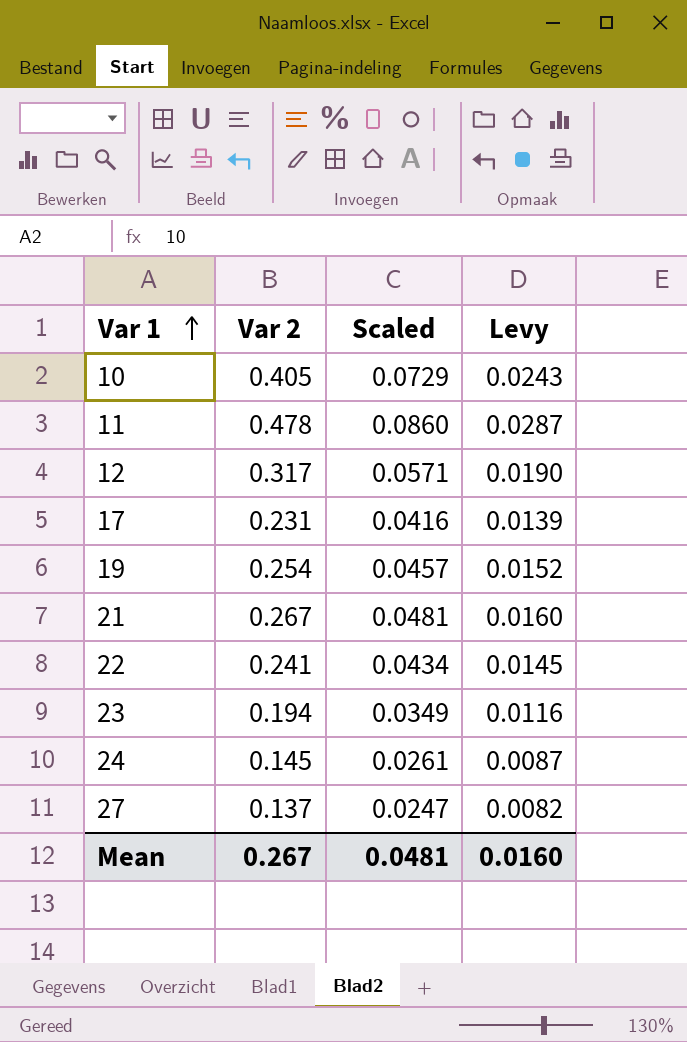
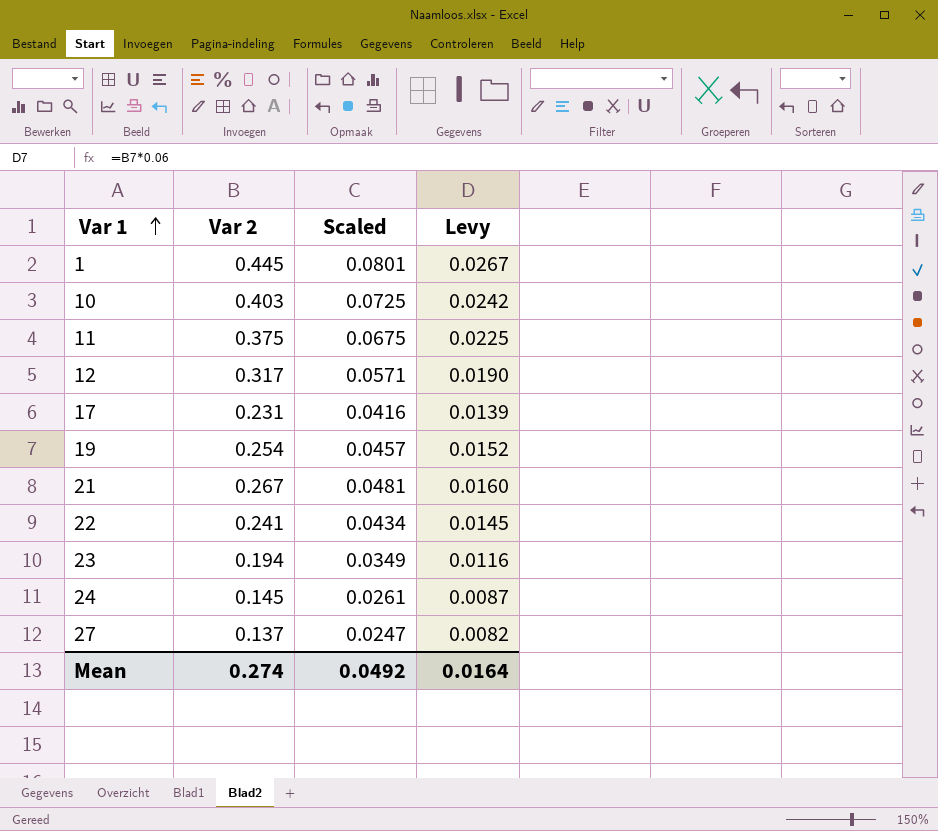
row 1: none -> 0.445 | 0.0801 | 0.0267
10 | Var 2: 0.405 -> 0.403
10 | Scaled: 0.0729 -> 0.0725
10 | Levy: 0.0243 -> 0.0242
11 | Var 2: 0.478 -> 0.375
11 | Scaled: 0.0860 -> 0.0675
11 | Levy: 0.0287 -> 0.0225
Mean | Var 2: 0.267 -> 0.274
Mean | Scaled: 0.0481 -> 0.0492
Mean | Levy: 0.0160 -> 0.0164

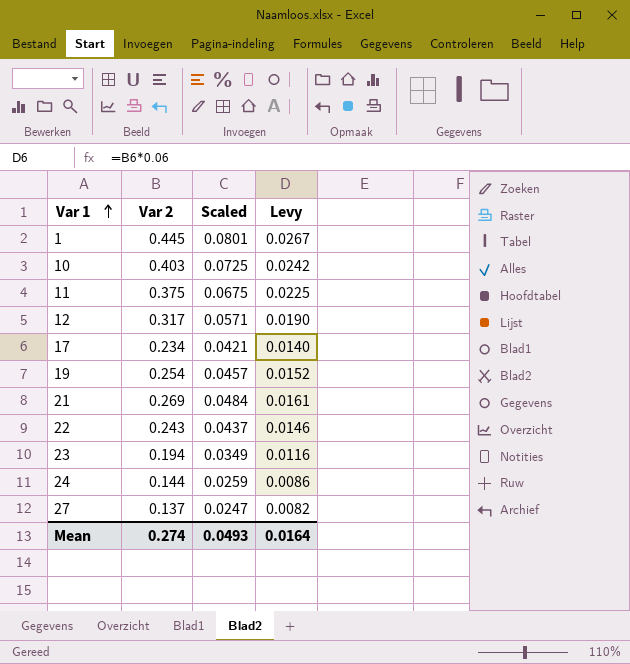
17 | Var 2: 0.231 -> 0.234
17 | Scaled: 0.0416 -> 0.0421
17 | Levy: 0.0139 -> 0.0140
21 | Var 2: 0.267 -> 0.269
21 | Scaled: 0.0481 -> 0.0484
21 | Levy: 0.0160 -> 0.0161
22 | Var 2: 0.241 -> 0.243
22 | Scaled: 0.0434 -> 0.0437
22 | Levy: 0.0145 -> 0.0146
24 | Var 2: 0.145 -> 0.144
24 | Scaled: 0.0261 -> 0.0259
24 | Levy: 0.0087 -> 0.0086
Mean | Scaled: 0.0492 -> 0.0493

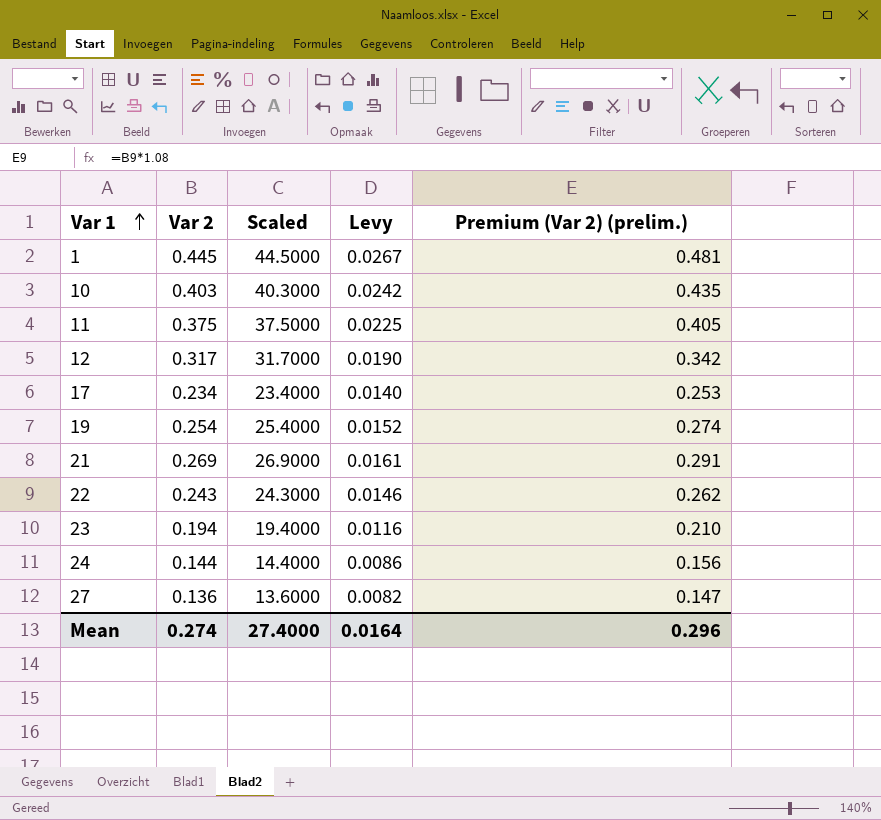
column Scaled | formula: [Var 2] * 0.18 -> [Var 2] * 100
column Premium (Var 2) (prelim.) | formula: none -> [Var 2] * 1.08
27 | Var 2: 0.137 -> 0.136
Mean | Scaled: 0.0493 -> 27.4000

